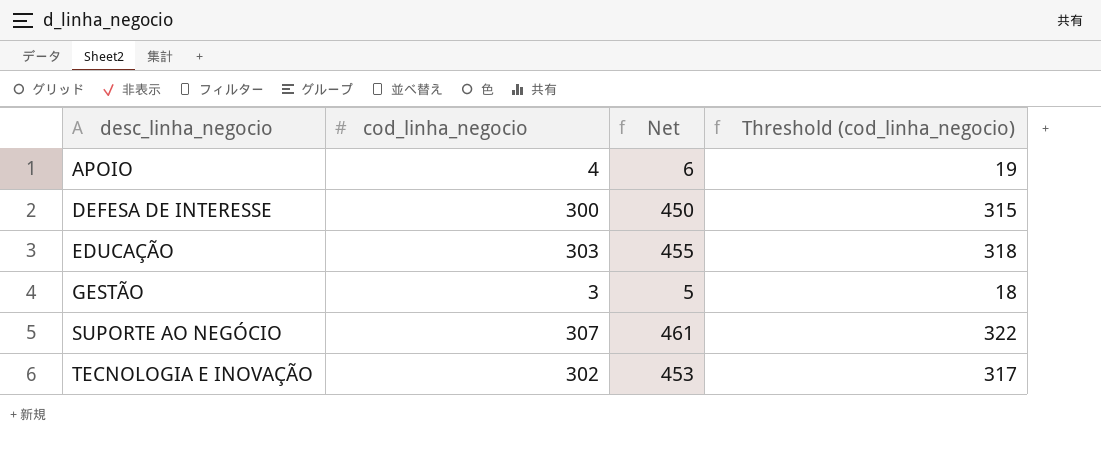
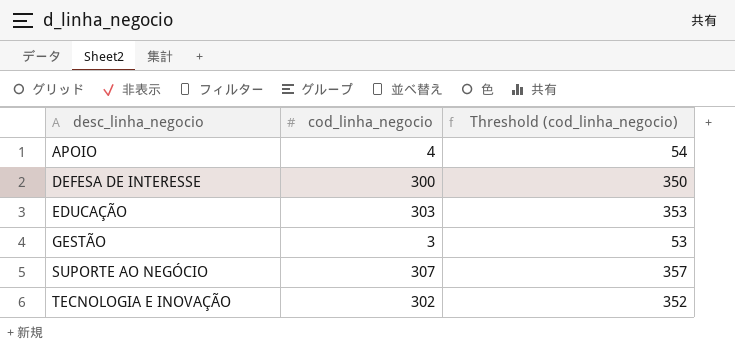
column Net | formula: [cod_linha_negocio] * 1.5 -> none
column Threshold (cod_linha_negocio) | formula: [cod_linha_negocio] + 15 -> [cod_linha_negocio] + 50

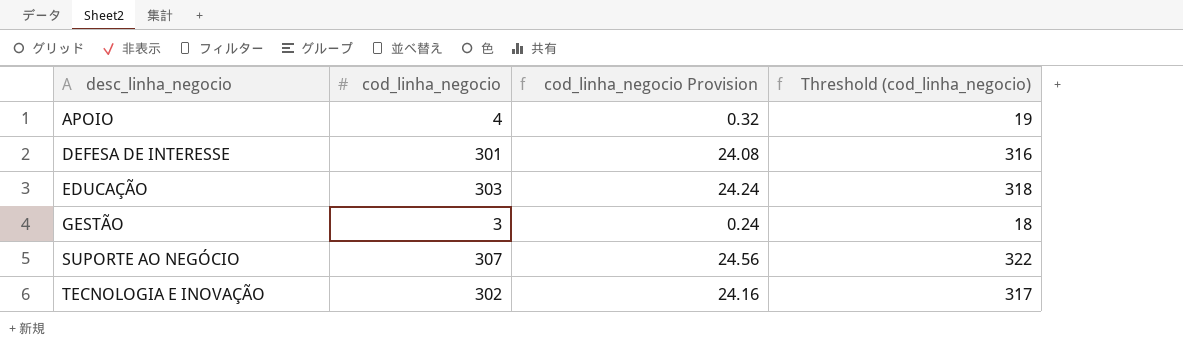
column cod_linha_negocio Provision | formula: none -> [cod_linha_negocio] * 0.08
column Threshold (cod_linha_negocio) | formula: [cod_linha_negocio] + 50 -> [cod_linha_negocio] + 15
DEFESA DE INTERESSE | cod_linha_negocio: 300 -> 301

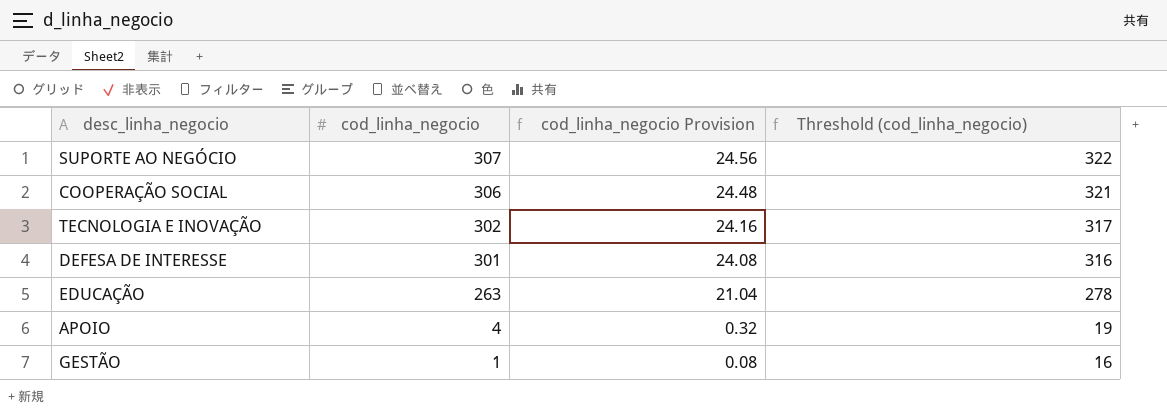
row order: desc_linha_negocio ascending -> cod_linha_negocio descending
row COOPERAÇÃO SOCIAL: none -> 306 | 24.48 | 321
EDUCAÇÃO | cod_linha_negocio: 303 -> 263
EDUCAÇÃO | cod_linha_negocio Provision: 24.24 -> 21.04
EDUCAÇÃO | Threshold (cod_linha_negocio): 318 -> 278
GESTÃO | cod_linha_negocio: 3 -> 1
GESTÃO | cod_linha_negocio Provision: 0.24 -> 0.08
GESTÃO | Threshold (cod_linha_negocio): 18 -> 16

